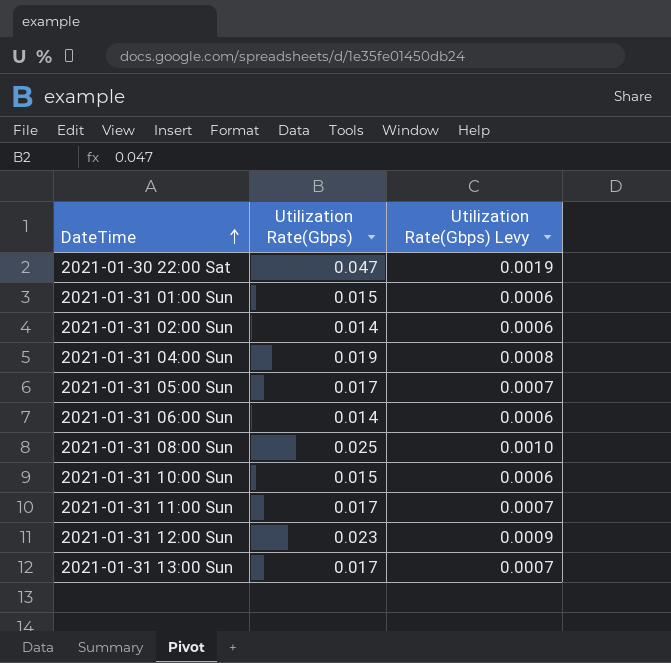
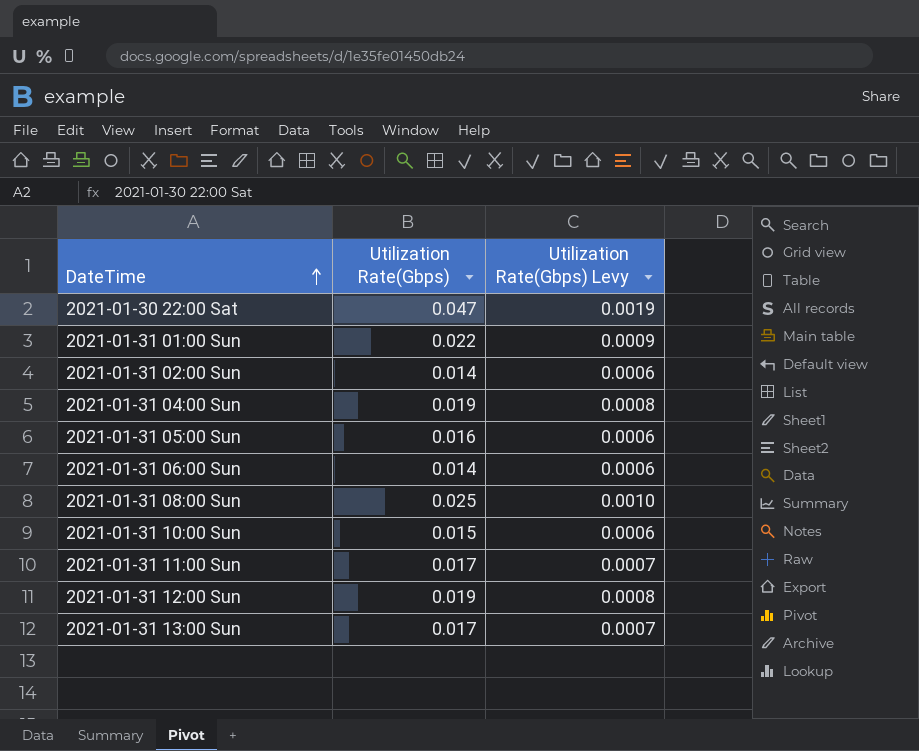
2021-01-31 01:00 Sun | Utilization Rate(Gbps): 0.015 -> 0.022
2021-01-31 01:00 Sun | Utilization Rate(Gbps) Levy: 0.0006 -> 0.0009
2021-01-31 05:00 Sun | Utilization Rate(Gbps): 0.017 -> 0.016
2021-01-31 05:00 Sun | Utilization Rate(Gbps) Levy: 0.0007 -> 0.0006
2021-01-31 12:00 Sun | Utilization Rate(Gbps): 0.023 -> 0.019
2021-01-31 12:00 Sun | Utilization Rate(Gbps) Levy: 0.0009 -> 0.0008

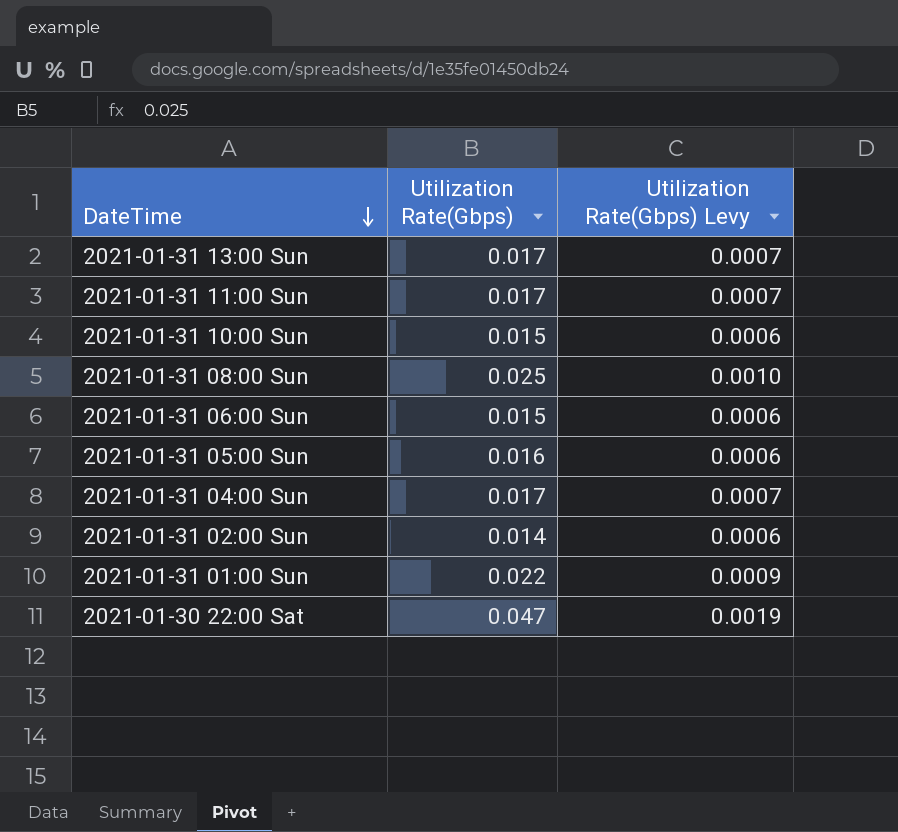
row order: DateTime ascending -> DateTime descending
row 2021-01-31 12:00 Sun: 0.019 | 0.0008 -> none
2021-01-31 06:00 Sun | Utilization Rate(Gbps): 0.014 -> 0.015
2021-01-31 04:00 Sun | Utilization Rate(Gbps): 0.019 -> 0.017
2021-01-31 04:00 Sun | Utilization Rate(Gbps) Levy: 0.0008 -> 0.0007

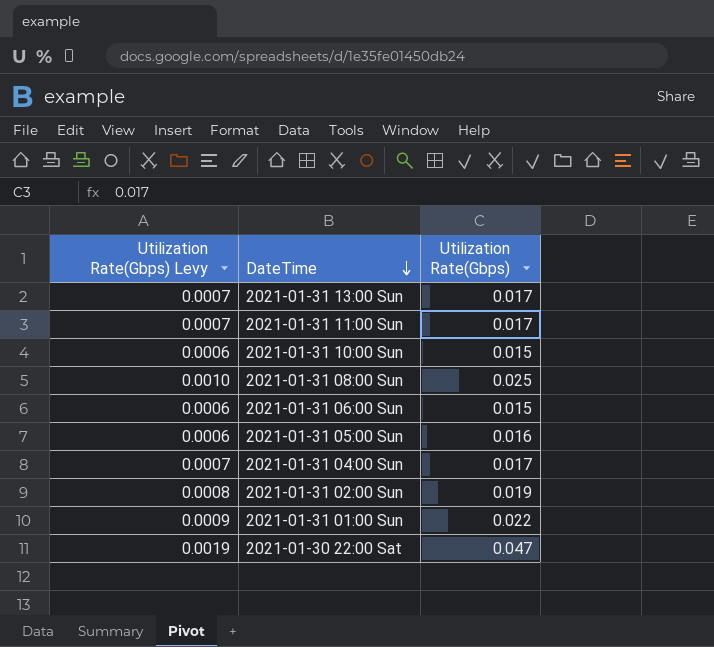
column Utilization Rate(Gbps) Levy | position: 3 -> 1
2021-01-31 02:00 Sun | Utilization Rate(Gbps) Levy: 0.0006 -> 0.0008
2021-01-31 02:00 Sun | Utilization Rate(Gbps): 0.014 -> 0.019

